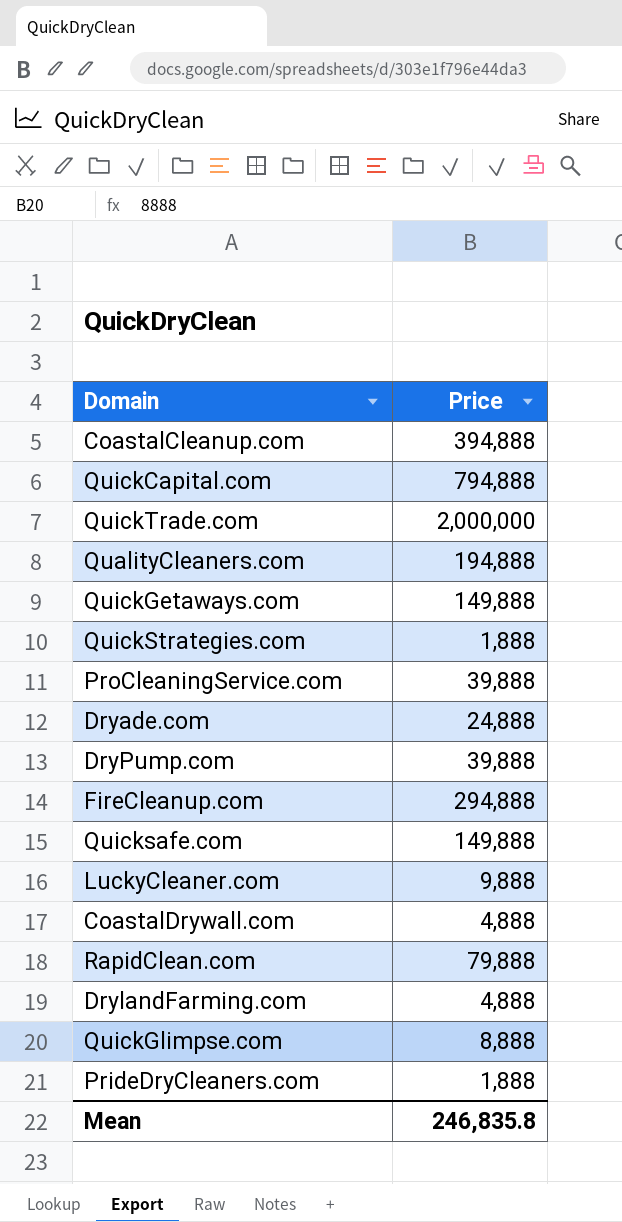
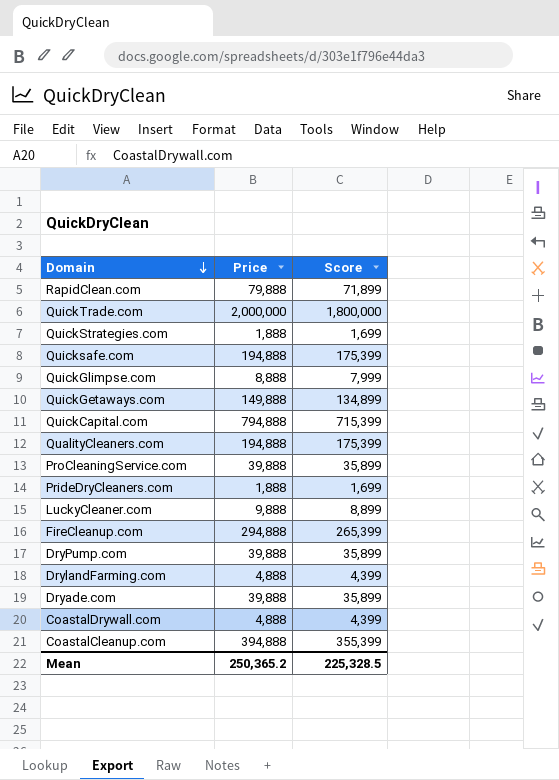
row order: none -> Domain descending
column Score | formula: none -> [Price] * 0.9
Quicksafe.com | Price: 149,888 -> 194,888
Dryade.com | Price: 24,888 -> 39,888
Mean | Price: 246,835.8 -> 250,365.2

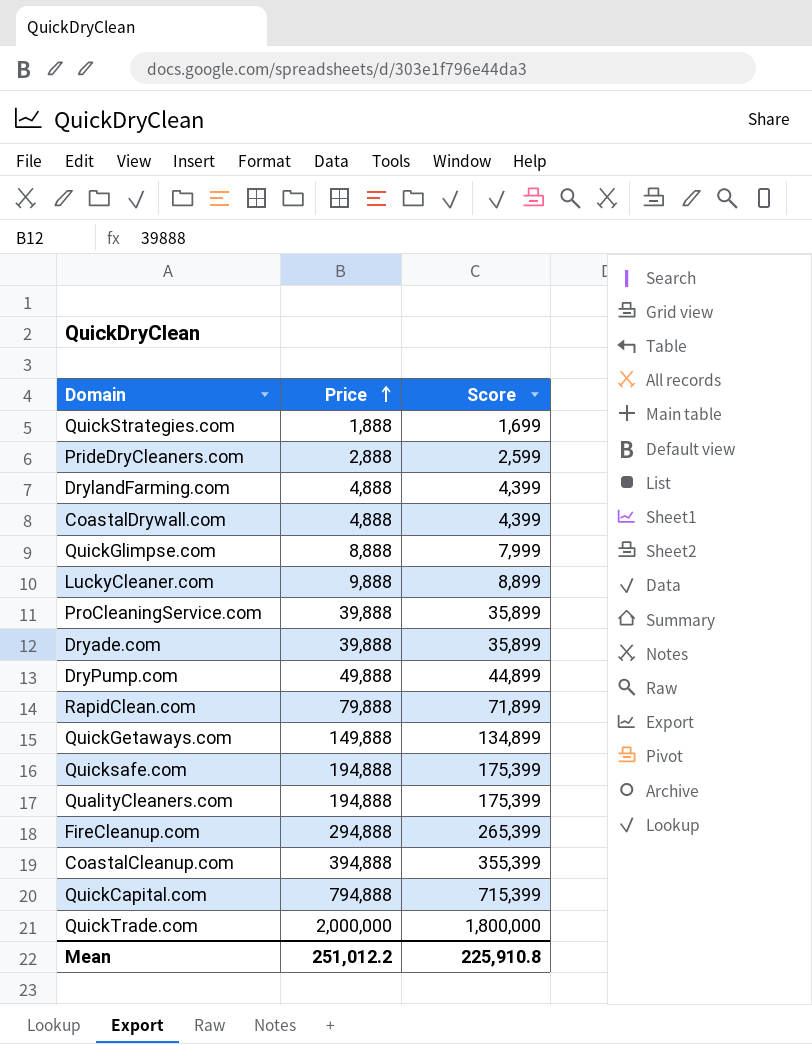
row order: Domain descending -> Price ascending
PrideDryCleaners.com | Price: 1,888 -> 2,888
PrideDryCleaners.com | Score: 1,699 -> 2,599
DryPump.com | Price: 39,888 -> 49,888
DryPump.com | Score: 35,899 -> 44,899
Mean | Price: 250,365.2 -> 251,012.2
Mean | Score: 225,328.5 -> 225,910.8

